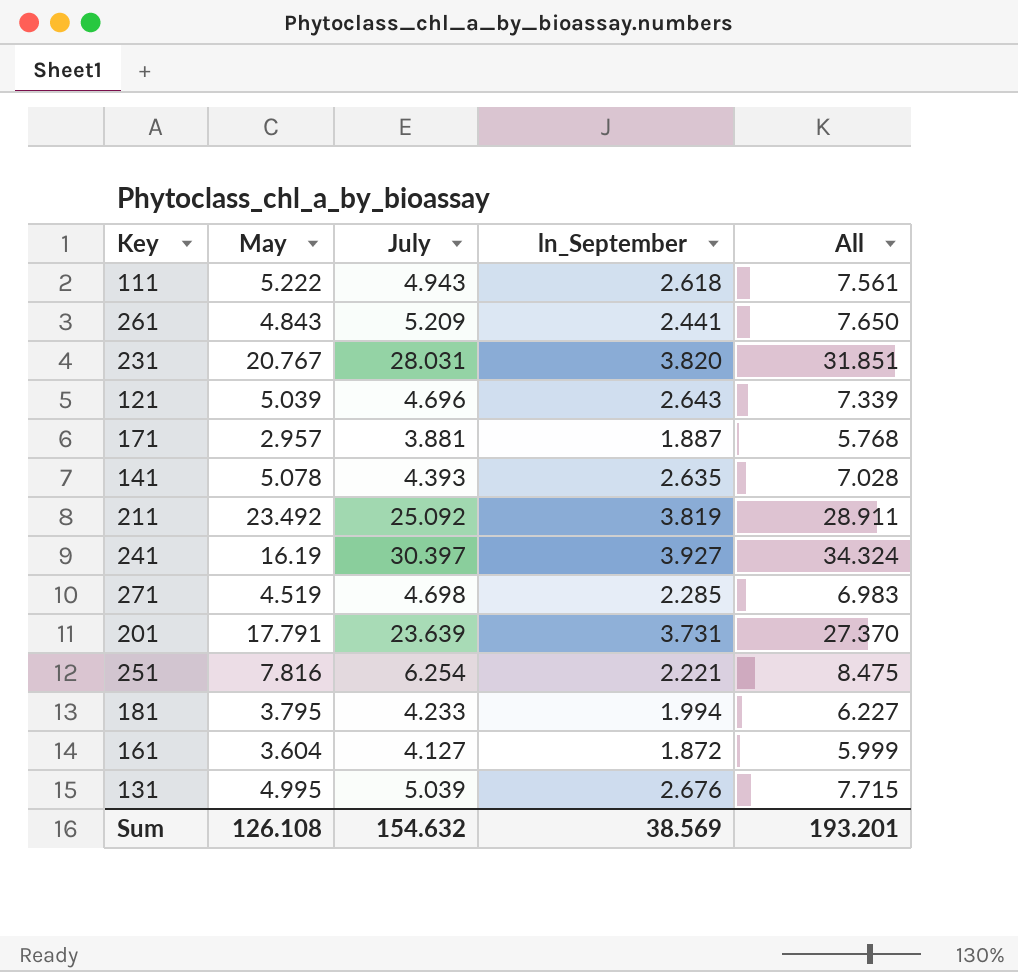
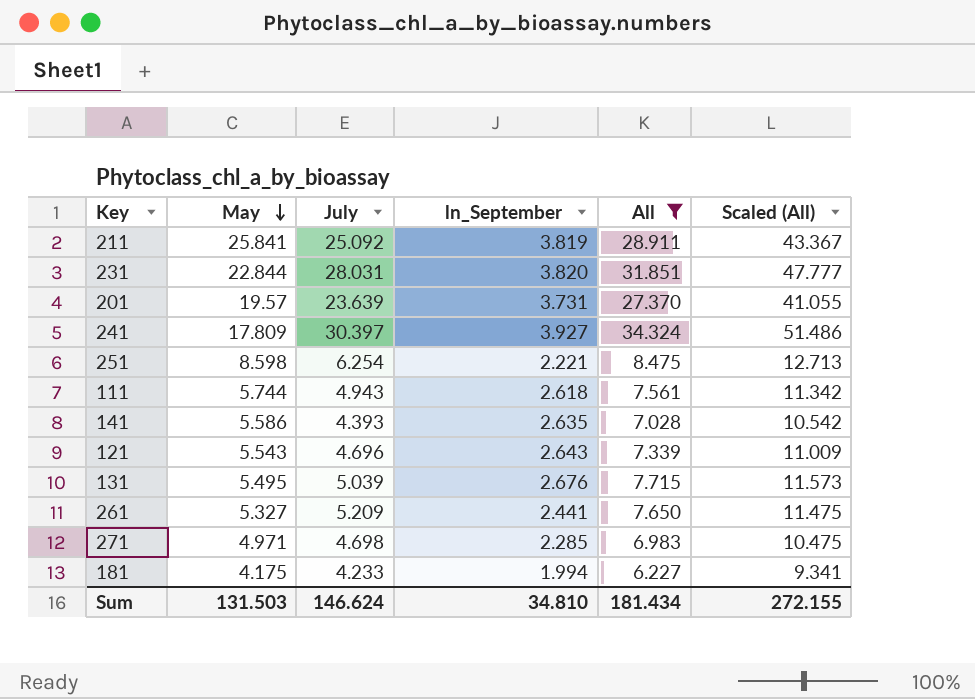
filter: none -> All >= 6.227
row order: none -> May descending
column Scaled (All) | formula: none -> [All] * 1.5
211 | May: 23.492 -> 25.841
231 | May: 20.767 -> 22.844
201 | May: 17.791 -> 19.57
241 | May: 16.19 -> 17.809
251 | May: 7.816 -> 8.598
111 | May: 5.222 -> 5.744
141 | May: 5.078 -> 5.586
121 | May: 5.039 -> 5.543
131 | May: 4.995 -> 5.495
261 | May: 4.843 -> 5.327
271 | May: 4.519 -> 4.971
181 | May: 3.795 -> 4.175
Sum | May: 126.108 -> 131.503
Sum | July: 154.632 -> 146.624
Sum | ln_September: 38.569 -> 34.810
Sum | All: 193.201 -> 181.434

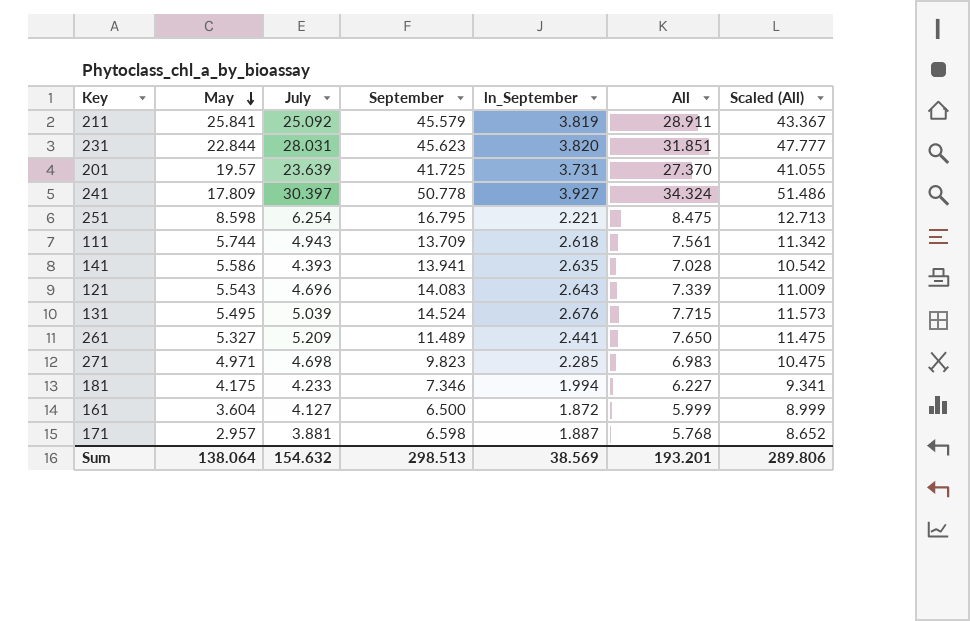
filter: All >= 6.227 -> none
column September | position: none -> 4
Sum | May: 131.503 -> 138.064
Sum | July: 146.624 -> 154.632
Sum | ln_September: 34.810 -> 38.569
Sum | All: 181.434 -> 193.201
Sum | Scaled (All): 272.155 -> 289.806

